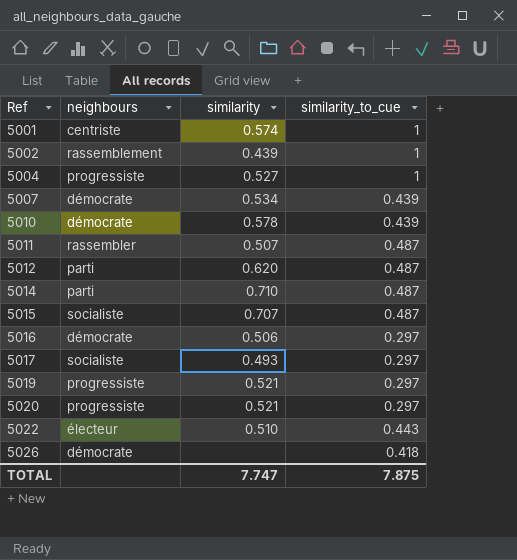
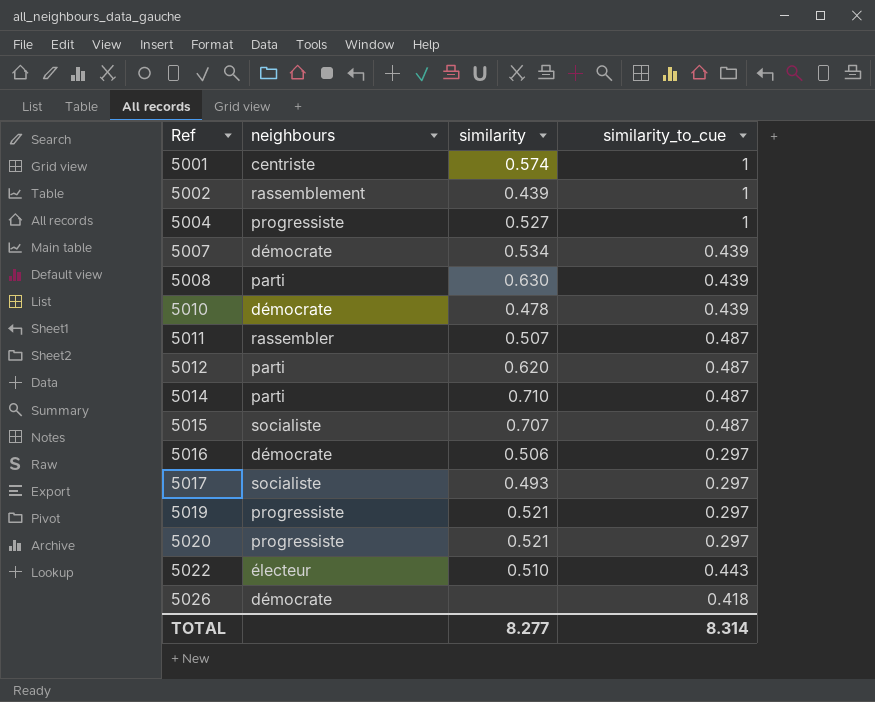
row 5008: none -> parti | 0.630 | 0.439
5010 | similarity: 0.578 -> 0.478
TOTAL | similarity: 7.747 -> 8.277
TOTAL | similarity_to_cue: 7.875 -> 8.314

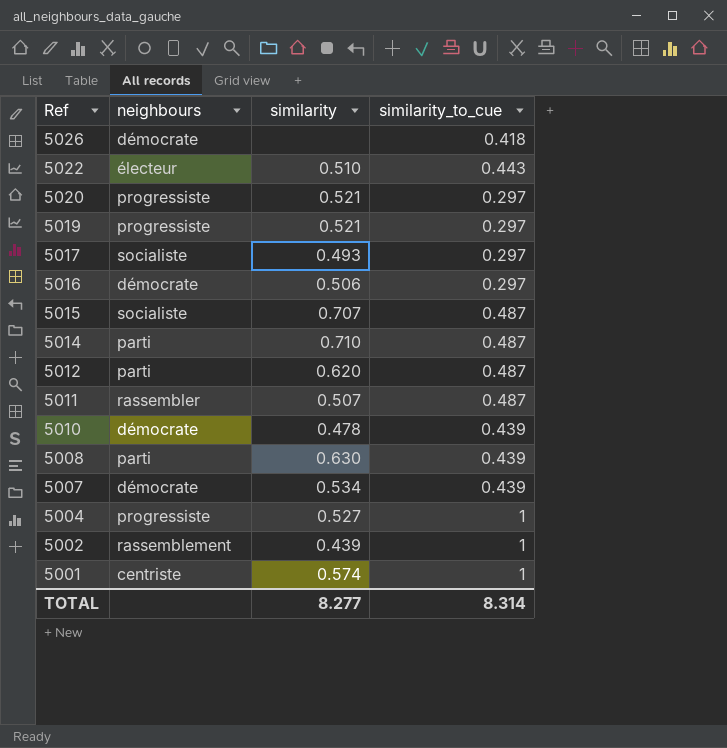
row order: Ref ascending -> Ref descending

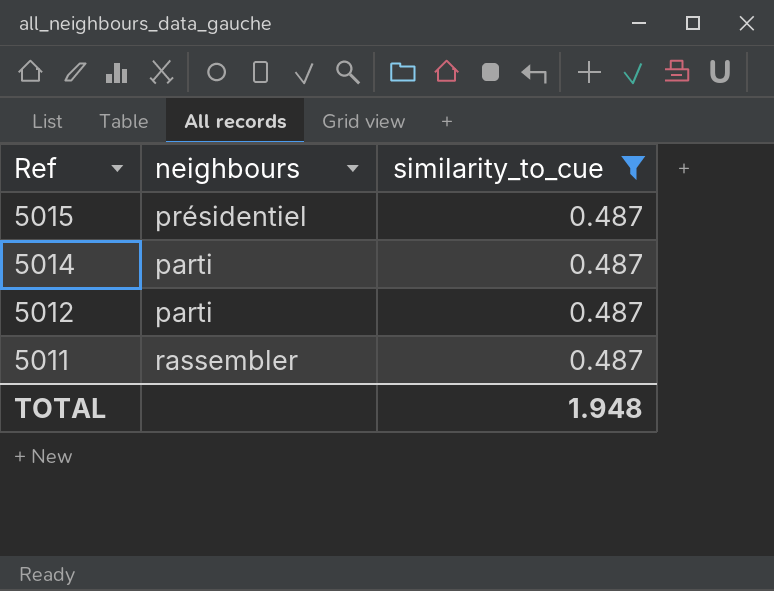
filter: none -> similarity_to_cue = 0.487
column similarity | position: 3 -> none
5015 | neighbours: socialiste -> présidentiel
TOTAL | similarity_to_cue: 8.314 -> 1.948

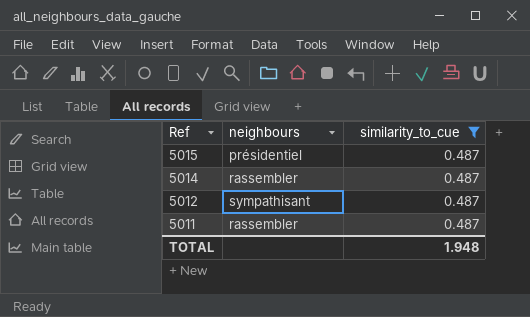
5014 | neighbours: parti -> rassembler
5012 | neighbours: parti -> sympathisant

